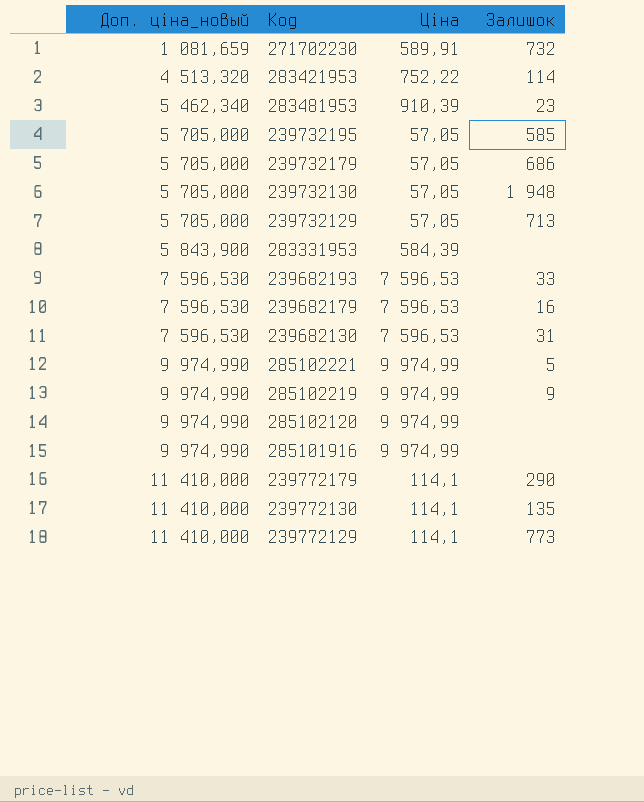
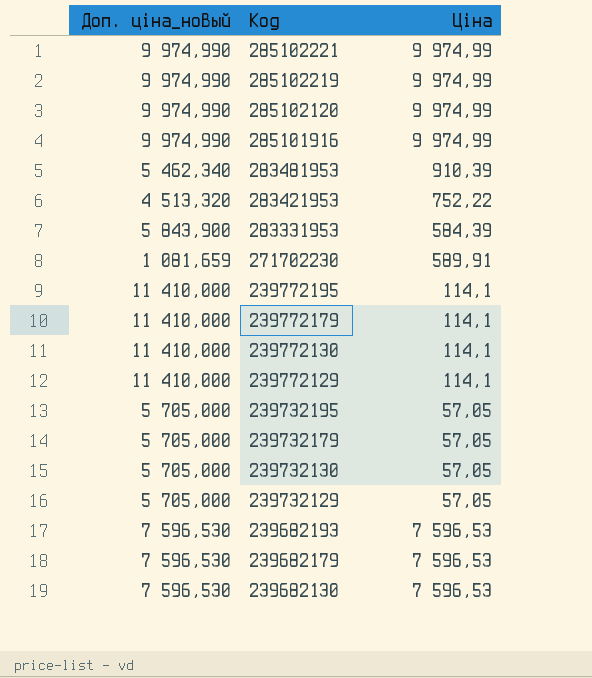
row order: Доп. ціна_новый ascending -> Код descending
column Залишок | position: 4 -> none
row 239772195: none -> 11 410,000 | 114,1

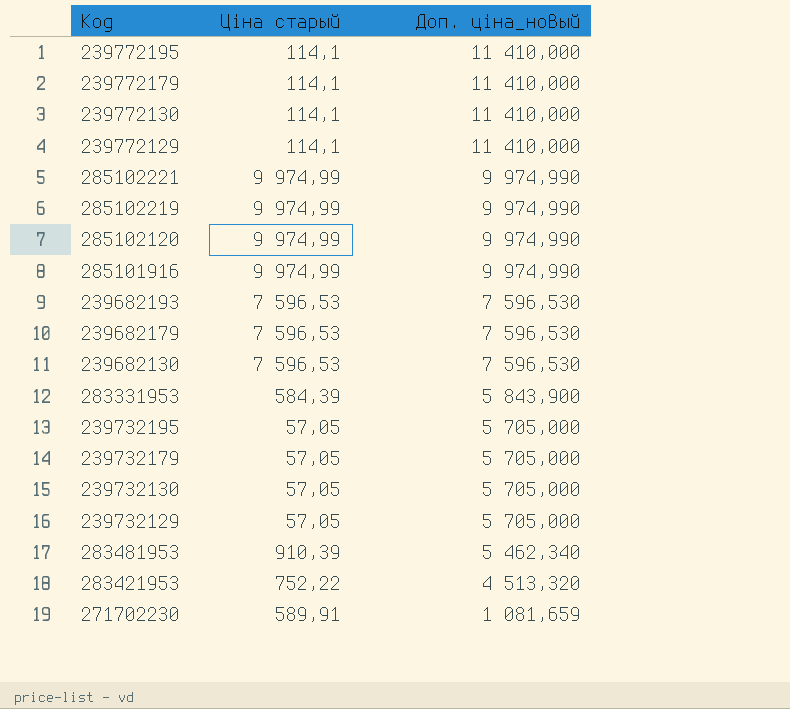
row order: Код descending -> Доп. ціна_новый descending
column name: Ціна -> Ціна старый
column Доп. ціна_новый | position: 1 -> 3

